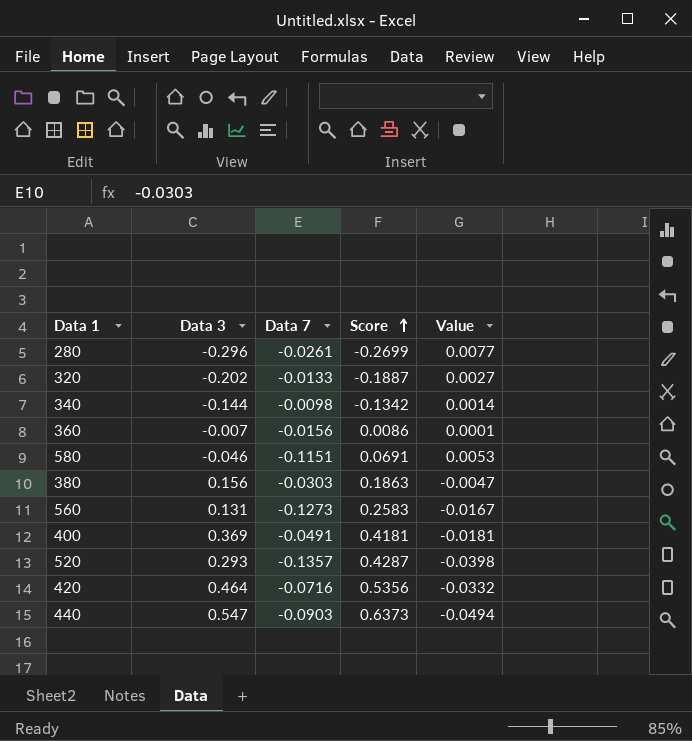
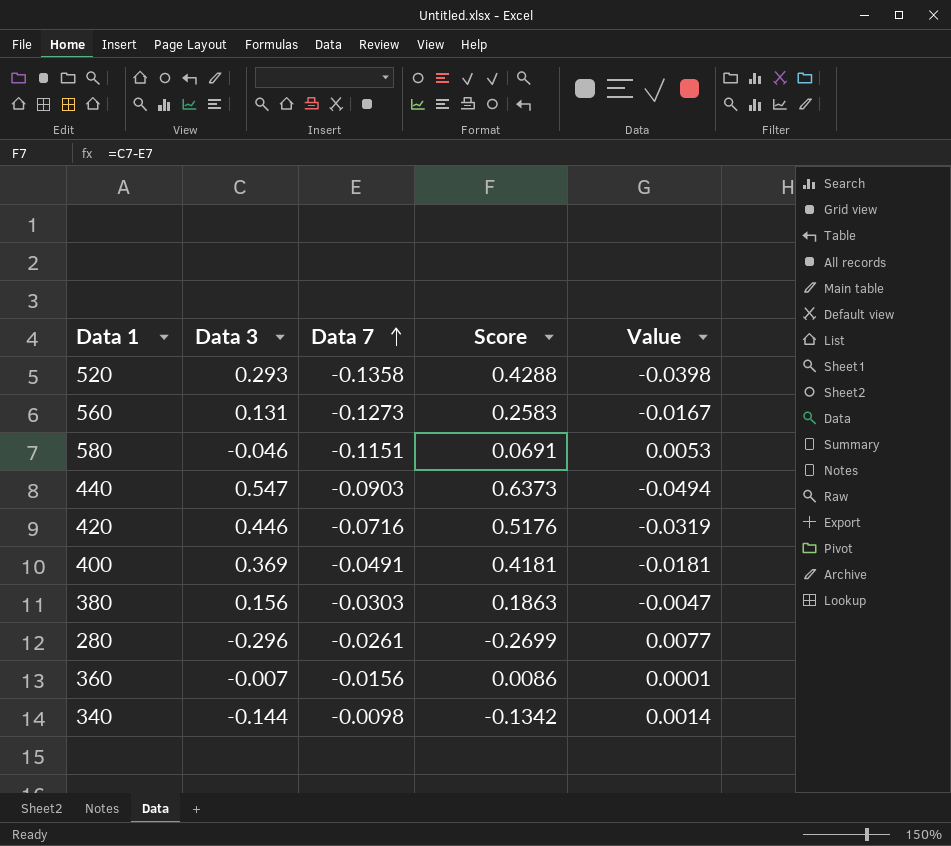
row order: Score ascending -> Data 7 ascending
row 320: -0.202 | -0.0133 | -0.1887 | 0.0027 -> none
520 | Data 7: -0.1357 -> -0.1358
520 | Score: 0.4287 -> 0.4288
420 | Data 3: 0.464 -> 0.446
420 | Score: 0.5356 -> 0.5176
420 | Value: -0.0332 -> -0.0319

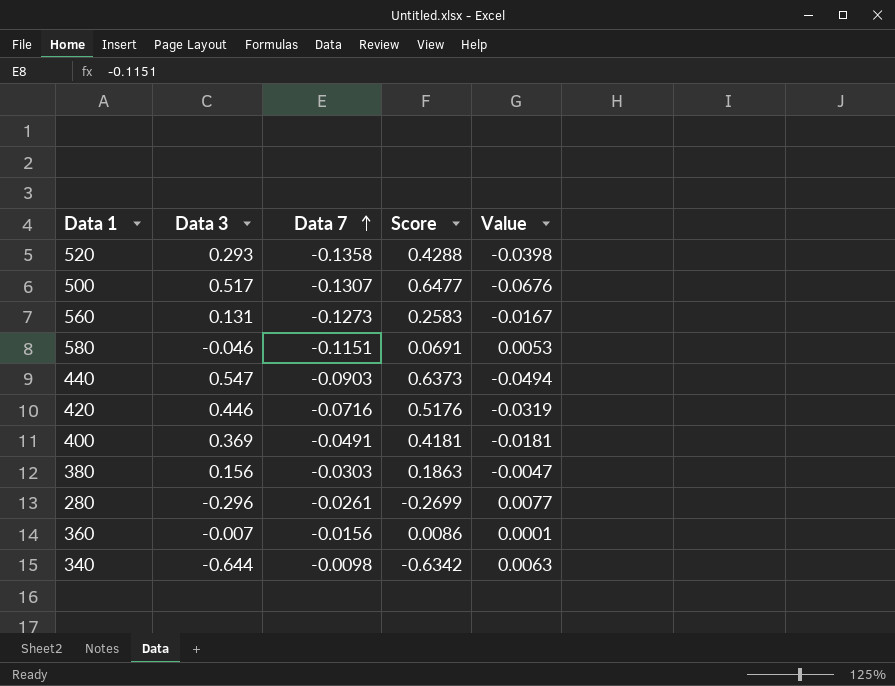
row 500: none -> 0.517 | -0.1307 | 0.6477 | -0.0676
340 | Data 3: -0.144 -> -0.644
340 | Score: -0.1342 -> -0.6342
340 | Value: 0.0014 -> 0.0063

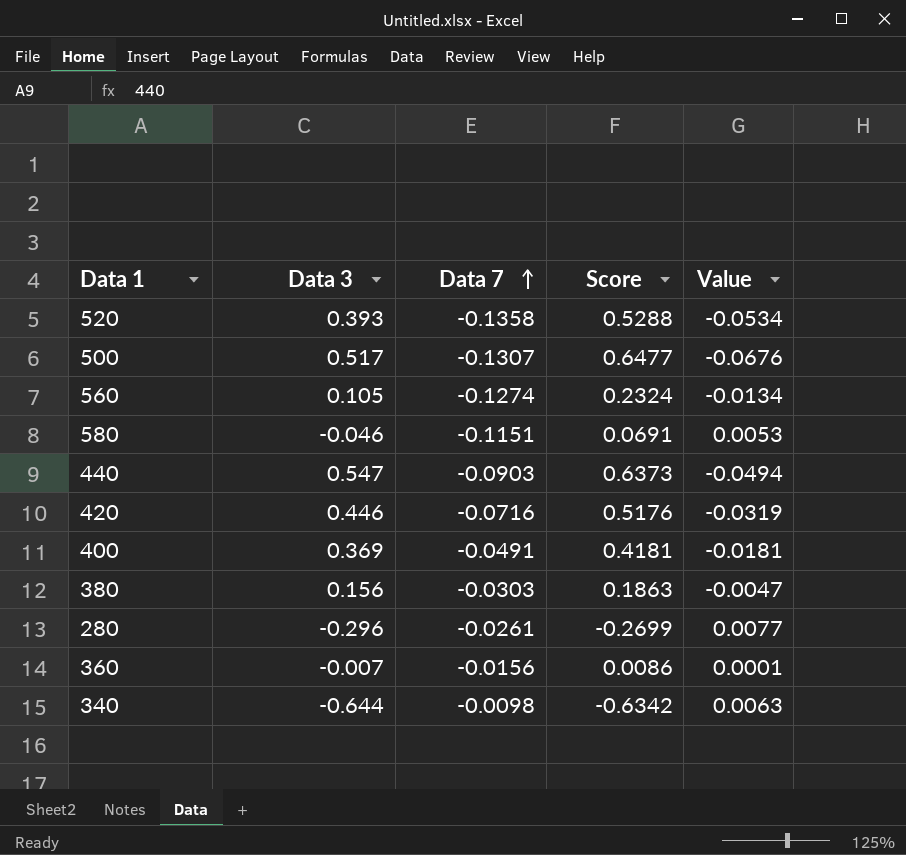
520 | Data 3: 0.293 -> 0.393
520 | Score: 0.4288 -> 0.5288
520 | Value: -0.0398 -> -0.0534
560 | Data 3: 0.131 -> 0.105
560 | Data 7: -0.1273 -> -0.1274
560 | Score: 0.2583 -> 0.2324
560 | Value: -0.0167 -> -0.0134

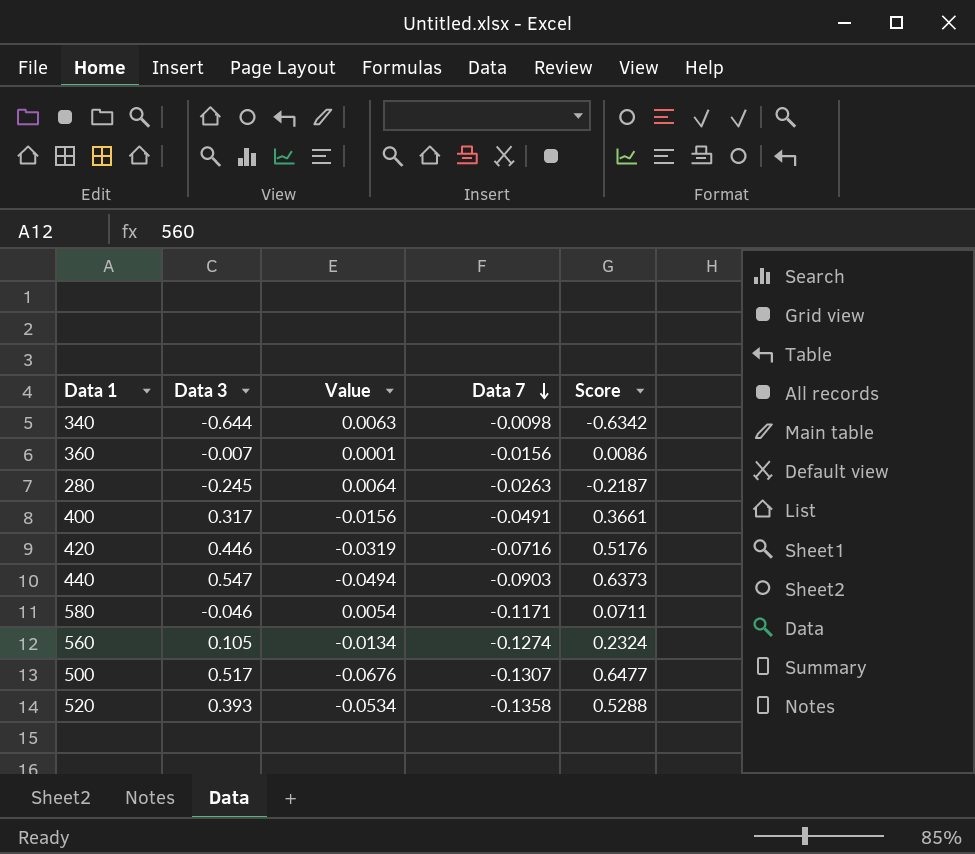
row order: Data 7 ascending -> Data 7 descending
column Value | position: 5 -> 3
row 380: 0.156 | -0.0303 | 0.1863 | -0.0047 -> none
280 | Data 3: -0.296 -> -0.245
280 | Value: 0.0077 -> 0.0064
280 | Data 7: -0.0261 -> -0.0263
280 | Score: -0.2699 -> -0.2187
400 | Data 3: 0.369 -> 0.317
400 | Value: -0.0181 -> -0.0156
400 | Score: 0.4181 -> 0.3661
580 | Value: 0.0053 -> 0.0054
580 | Data 7: -0.1151 -> -0.1171
580 | Score: 0.0691 -> 0.0711

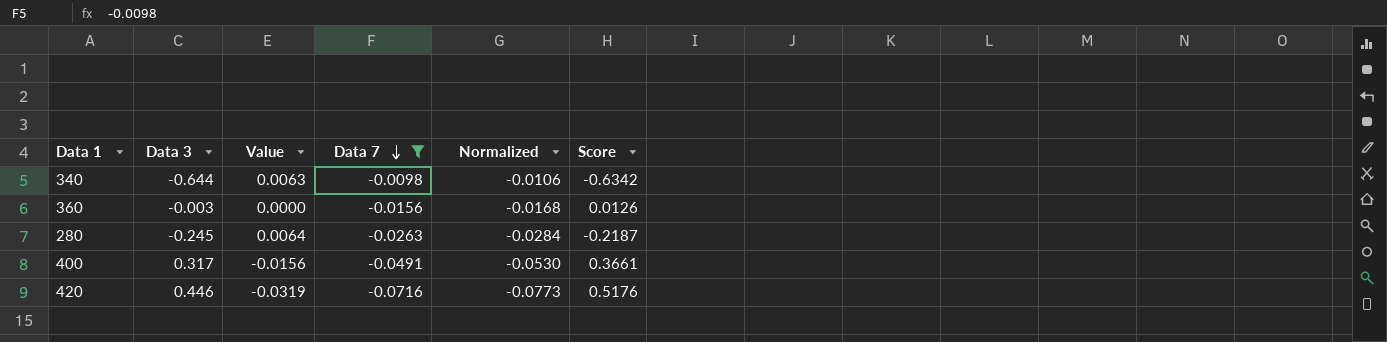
filter: none -> Data 7 >= -0.0716
column Normalized | formula: none -> [Data 7] * 1.08
360 | Data 3: -0.007 -> -0.003
360 | Value: 0.0001 -> 0.0000
360 | Score: 0.0086 -> 0.0126

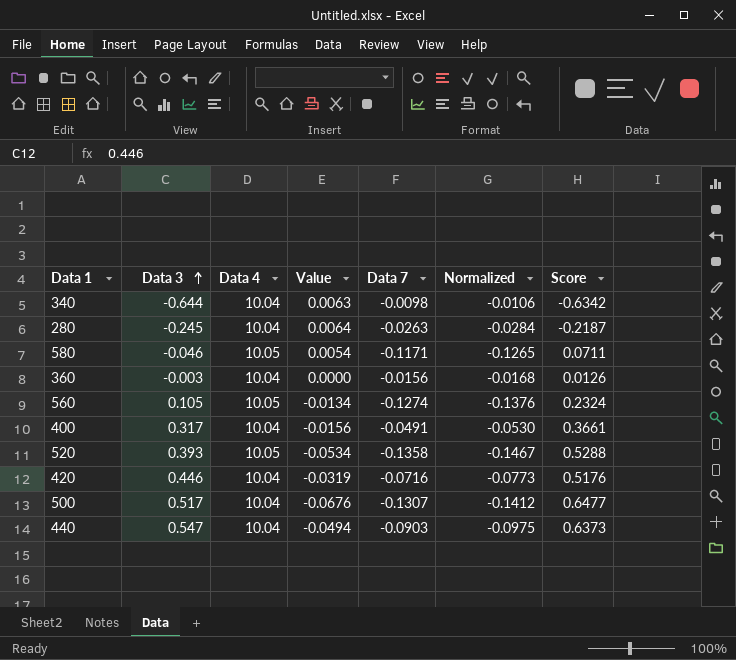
filter: Data 7 >= -0.0716 -> none
row order: Data 7 descending -> Data 3 ascending
column Data 4 | position: none -> 3

